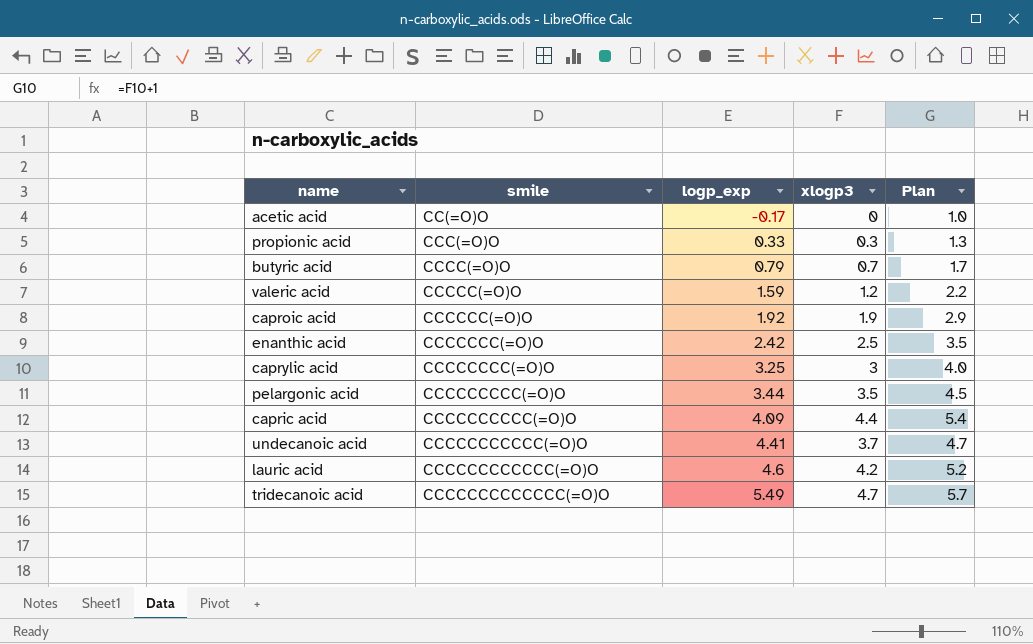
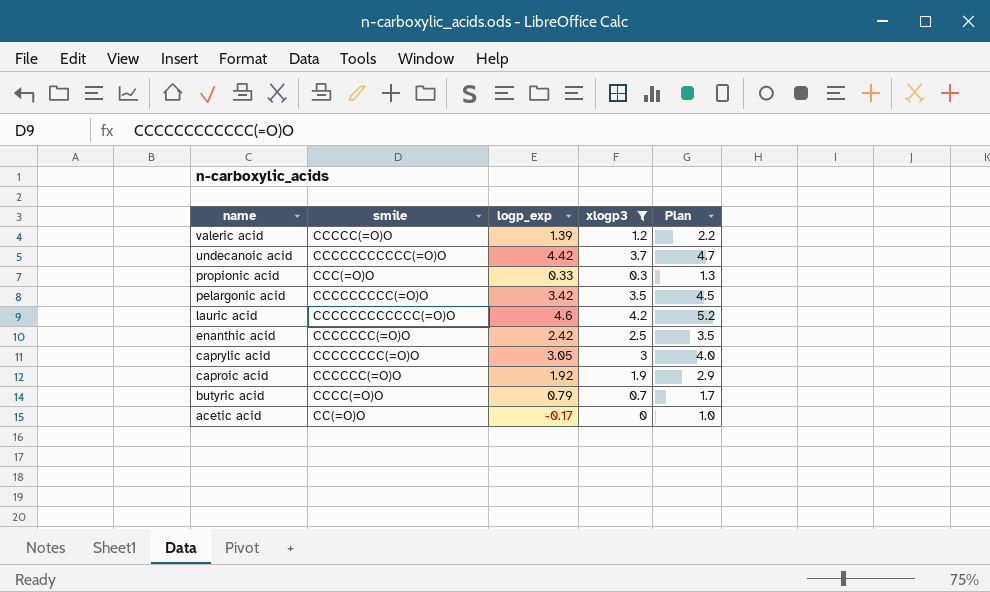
filter: none -> xlogp3 <= 4.2
row order: smile ascending -> name descending
valeric acid | logp_exp: 1.59 -> 1.39
undecanoic acid | logp_exp: 4.41 -> 4.42
pelargonic acid | logp_exp: 3.44 -> 3.42
caprylic acid | logp_exp: 3.25 -> 3.05

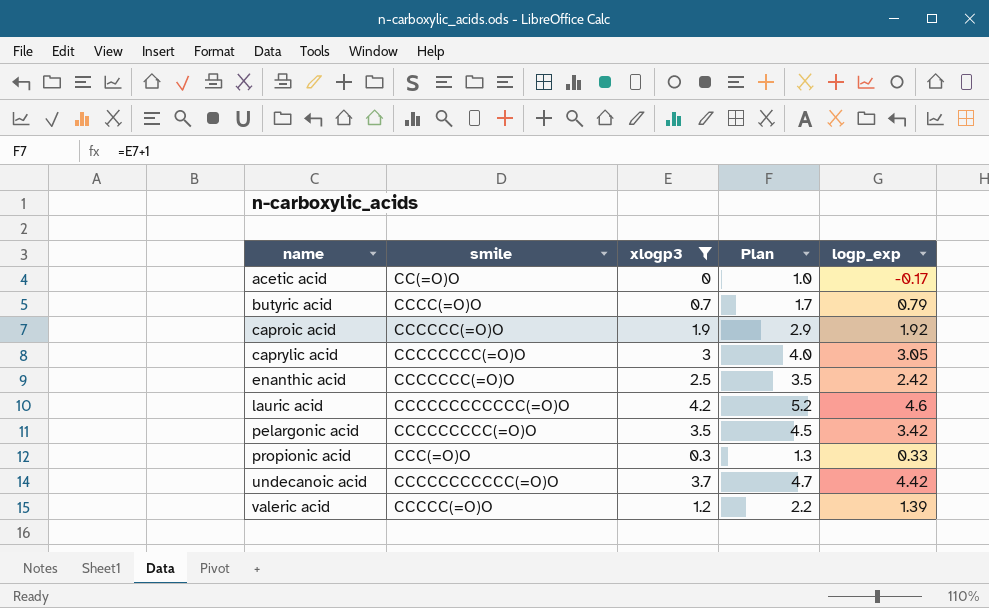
row order: name descending -> name ascending
column logp_exp | position: 3 -> 5

